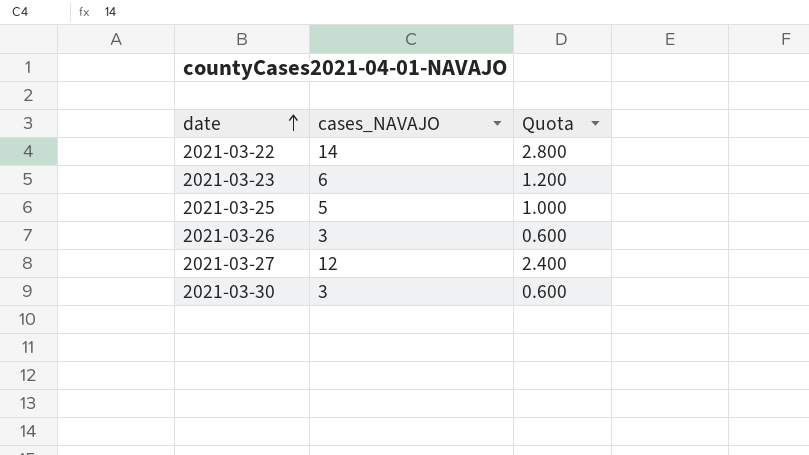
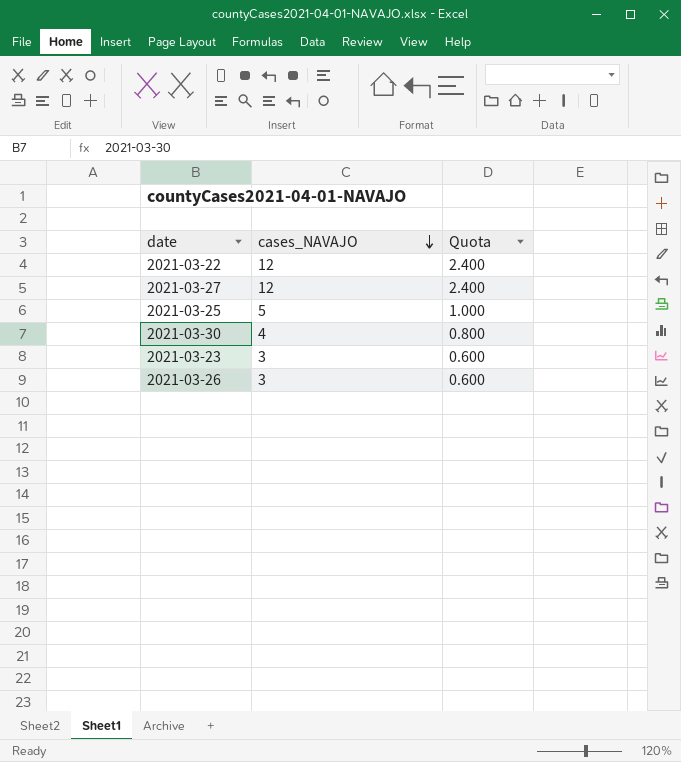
row order: date ascending -> cases_NAVAJO descending
2021-03-22 | cases_NAVAJO: 14 -> 12
2021-03-22 | Quota: 2.800 -> 2.400
2021-03-30 | cases_NAVAJO: 3 -> 4
2021-03-30 | Quota: 0.600 -> 0.800
2021-03-23 | cases_NAVAJO: 6 -> 3
2021-03-23 | Quota: 1.200 -> 0.600

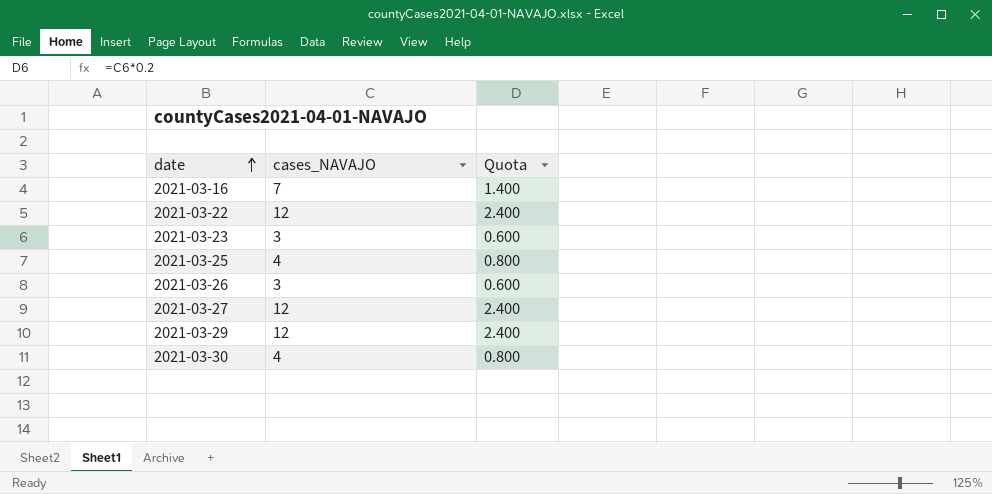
row order: cases_NAVAJO descending -> date ascending
row 2021-03-16: none -> 7 | 1.400
2021-03-25 | cases_NAVAJO: 5 -> 4
2021-03-25 | Quota: 1.000 -> 0.800
row 2021-03-29: none -> 12 | 2.400

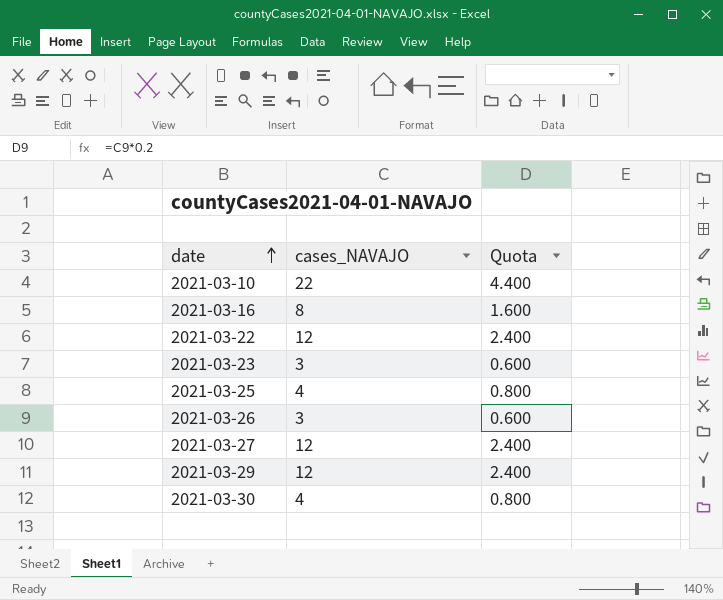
row 2021-03-10: none -> 22 | 4.400
2021-03-16 | cases_NAVAJO: 7 -> 8
2021-03-16 | Quota: 1.400 -> 1.600

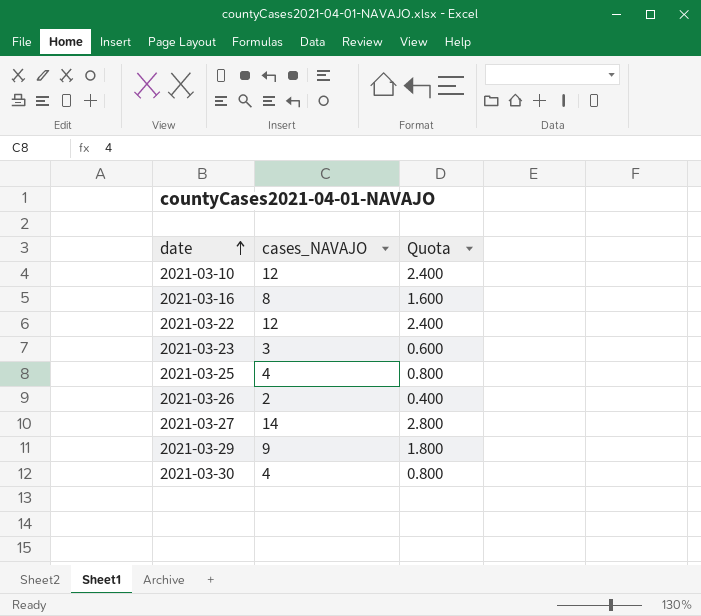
2021-03-10 | cases_NAVAJO: 22 -> 12
2021-03-10 | Quota: 4.400 -> 2.400
2021-03-26 | cases_NAVAJO: 3 -> 2
2021-03-26 | Quota: 0.600 -> 0.400
2021-03-27 | cases_NAVAJO: 12 -> 14
2021-03-27 | Quota: 2.400 -> 2.800
2021-03-29 | cases_NAVAJO: 12 -> 9
2021-03-29 | Quota: 2.400 -> 1.800

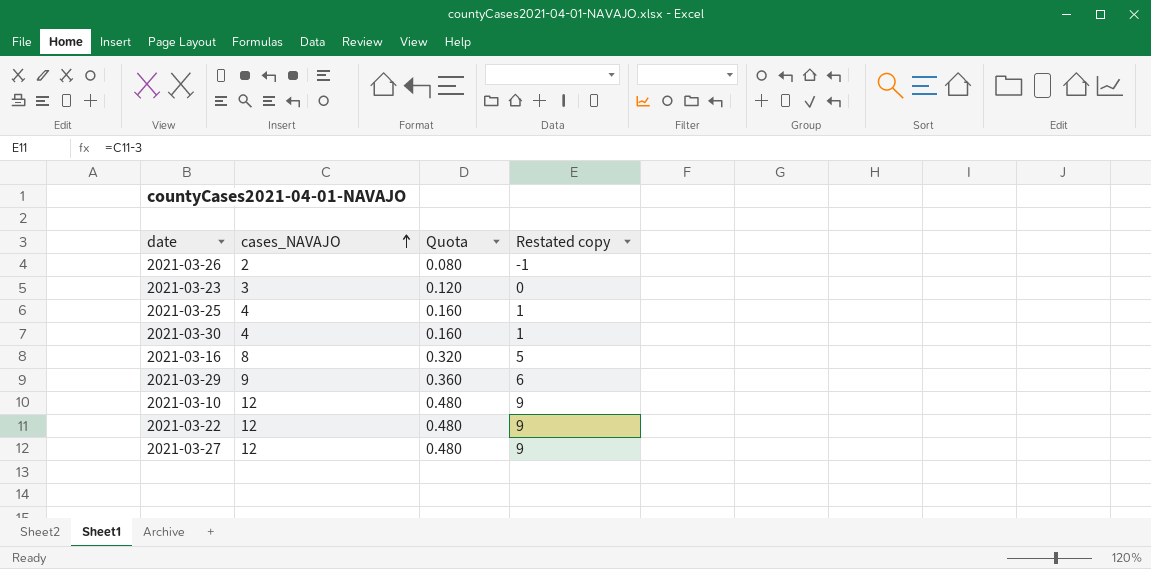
row order: date ascending -> cases_NAVAJO ascending
column Quota | formula: [cases_NAVAJO] * 0.2 -> [cases_NAVAJO] * 0.04
column Restated copy | formula: none -> [cases_NAVAJO] - 3
2021-03-27 | cases_NAVAJO: 14 -> 12

